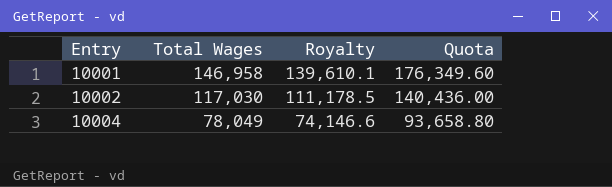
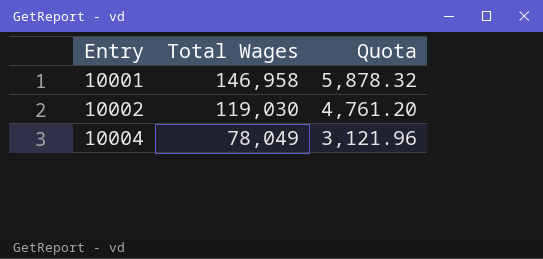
column Royalty | formula: [Total Wages] * 0.95 -> none
column Quota | formula: [Total Wages] * 1.2 -> [Total Wages] * 0.04
10002 | Total Wages: 117,030 -> 119,030

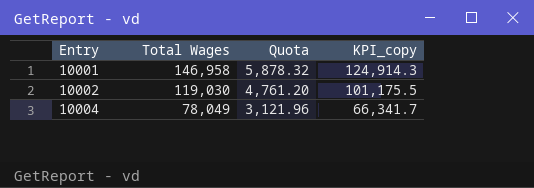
column KPI_copy | formula: none -> [Total Wages] * 0.85

